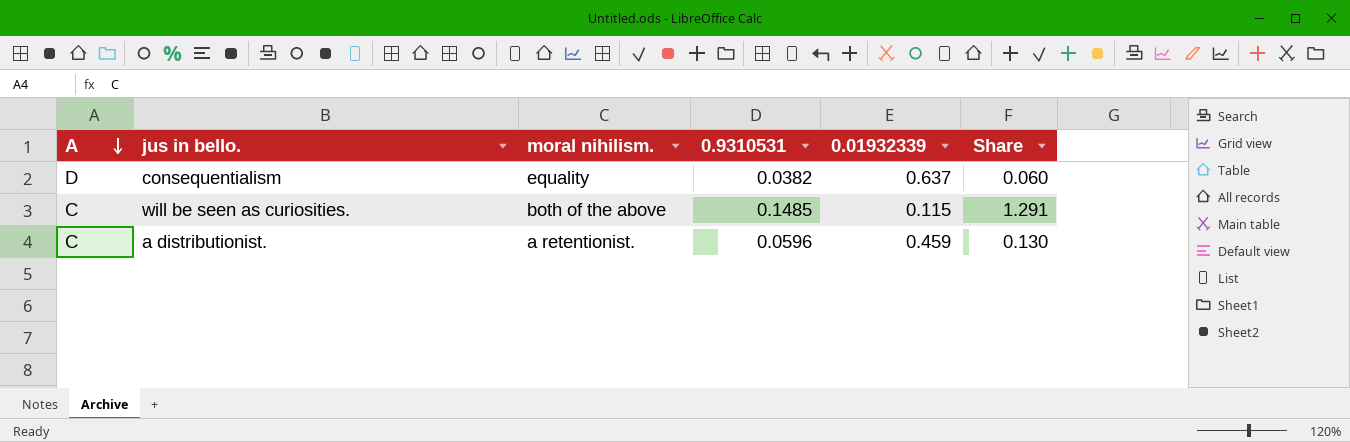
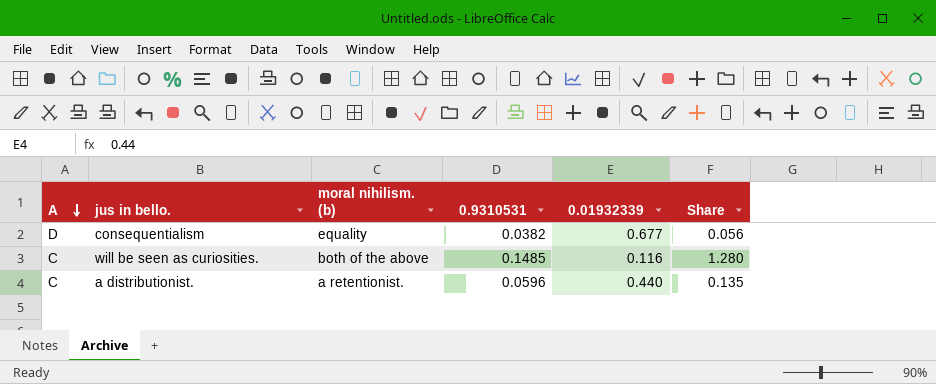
column name: moral nihilism. -> moral nihilism. (b)
consequentialism | 0.01932339: 0.637 -> 0.677
consequentialism | Share: 0.060 -> 0.056
will be seen as curiosities. | 0.01932339: 0.115 -> 0.116
will be seen as curiosities. | Share: 1.291 -> 1.280
a distributionist. | 0.01932339: 0.459 -> 0.440
a distributionist. | Share: 0.130 -> 0.135

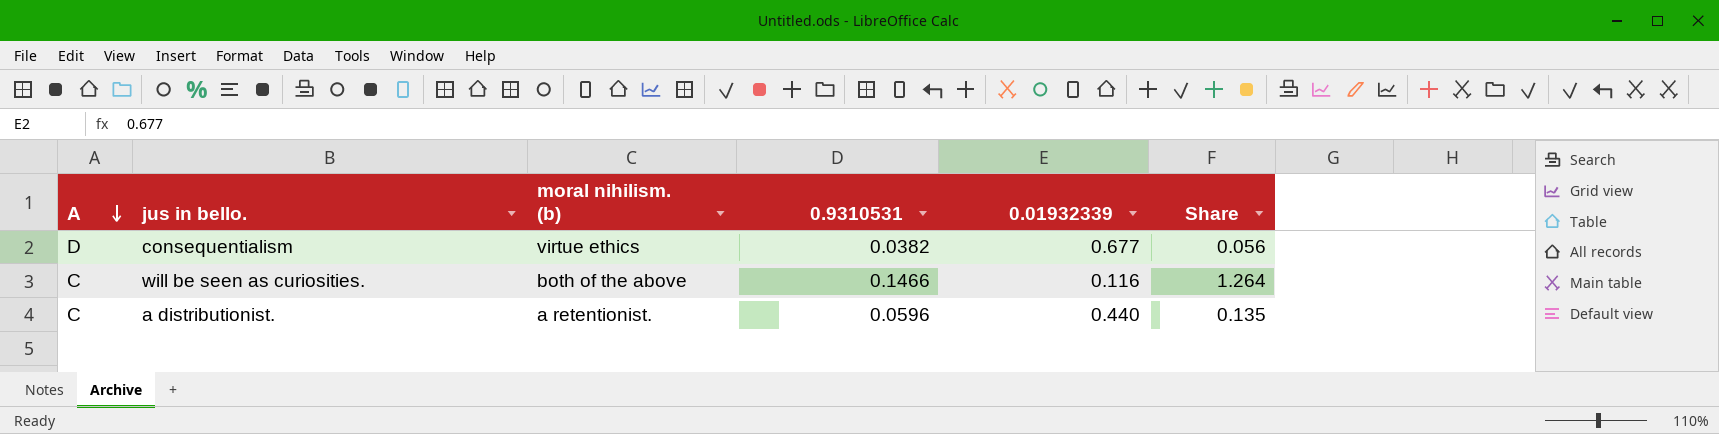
consequentialism | moral nihilism. (b): equality -> virtue ethics
will be seen as curiosities. | 0.9310531: 0.1485 -> 0.1466
will be seen as curiosities. | Share: 1.280 -> 1.264

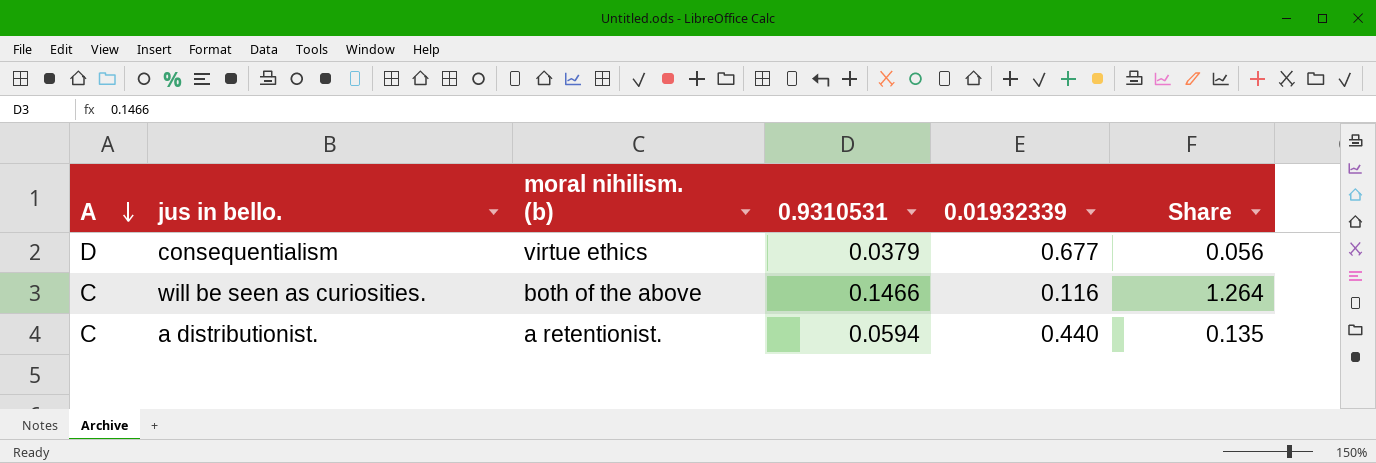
consequentialism | 0.9310531: 0.0382 -> 0.0379
a distributionist. | 0.9310531: 0.0596 -> 0.0594

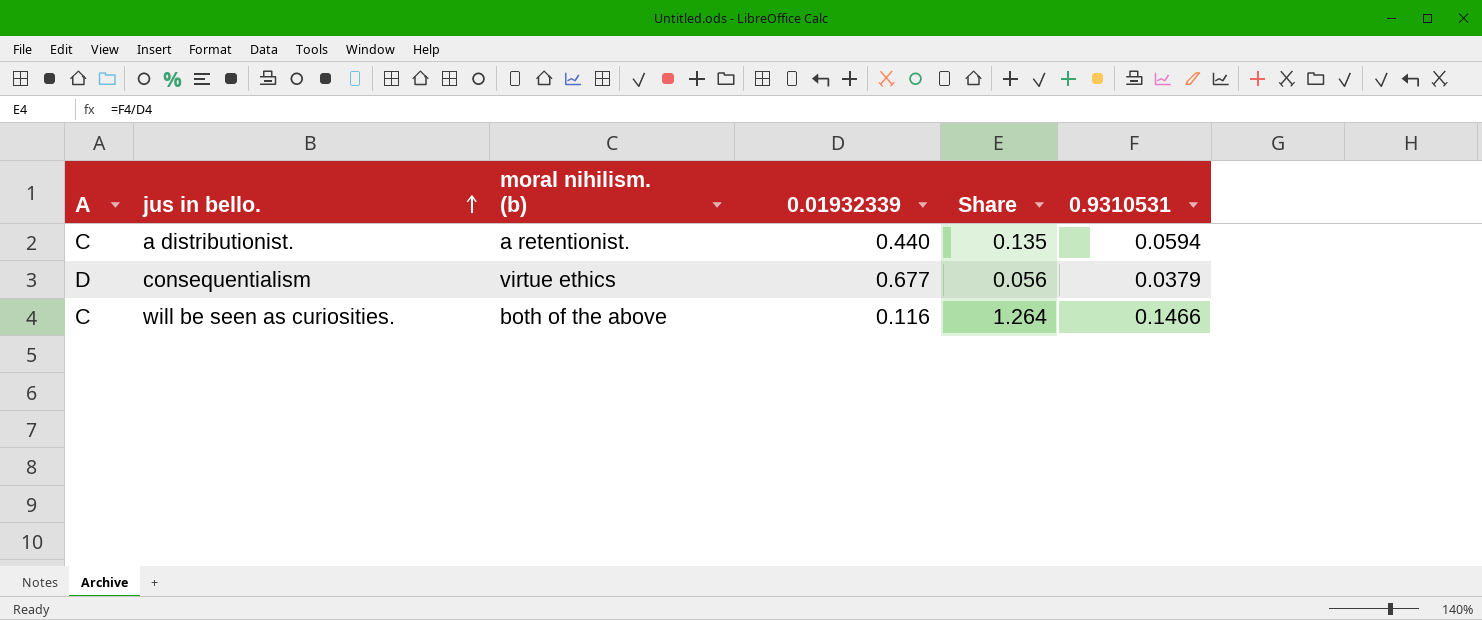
row order: A descending -> jus in bello. ascending
column 0.9310531 | position: 4 -> 6

